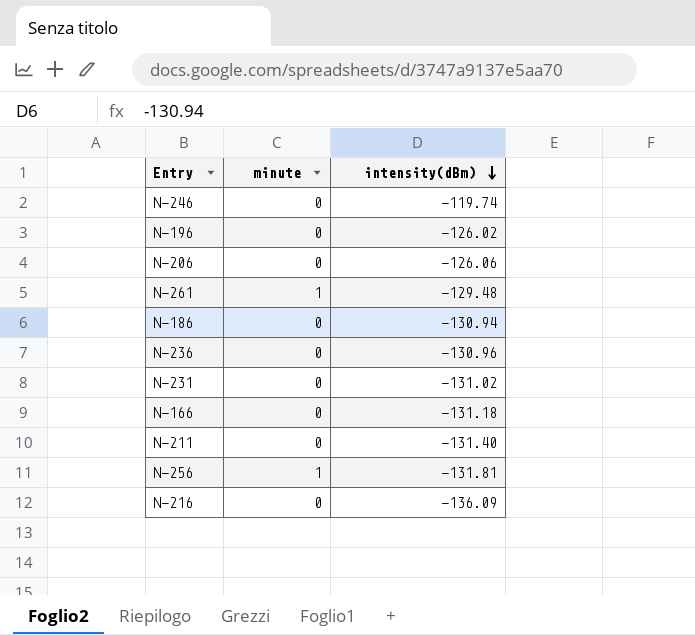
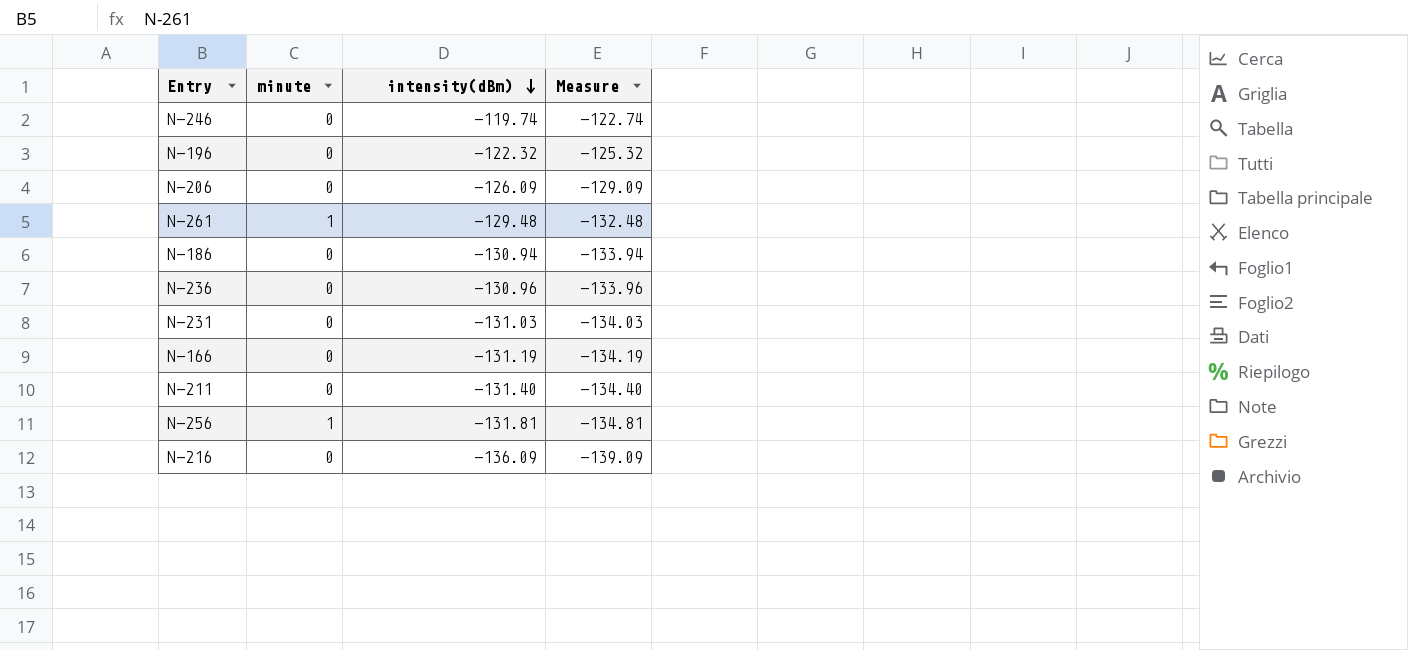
column Measure | formula: none -> [intensity(dBm)] - 3
N-196 | intensity(dBm): -126.02 -> -122.32
N-206 | intensity(dBm): -126.06 -> -126.09
N-231 | intensity(dBm): -131.02 -> -131.03
N-166 | intensity(dBm): -131.18 -> -131.19

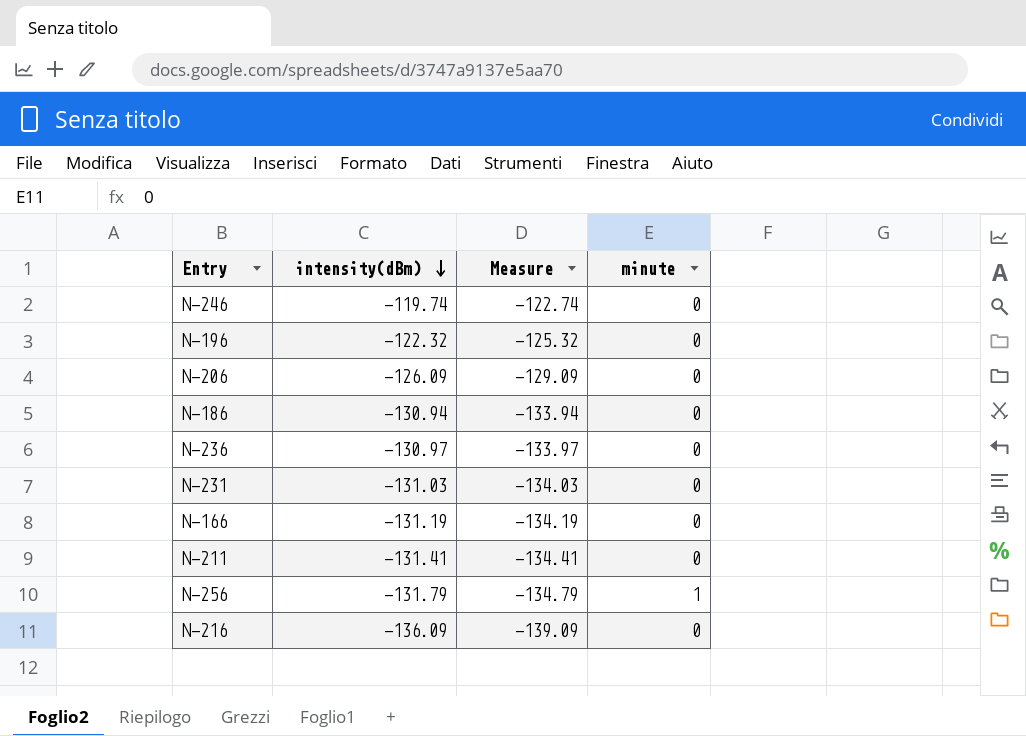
column minute | position: 2 -> 4
row N-261: 1 | -129.48 | -132.48 -> none
N-236 | intensity(dBm): -130.96 -> -130.97
N-236 | Measure: -133.96 -> -133.97
N-211 | intensity(dBm): -131.40 -> -131.41
N-211 | Measure: -134.40 -> -134.41
N-256 | intensity(dBm): -131.81 -> -131.79
N-256 | Measure: -134.81 -> -134.79

